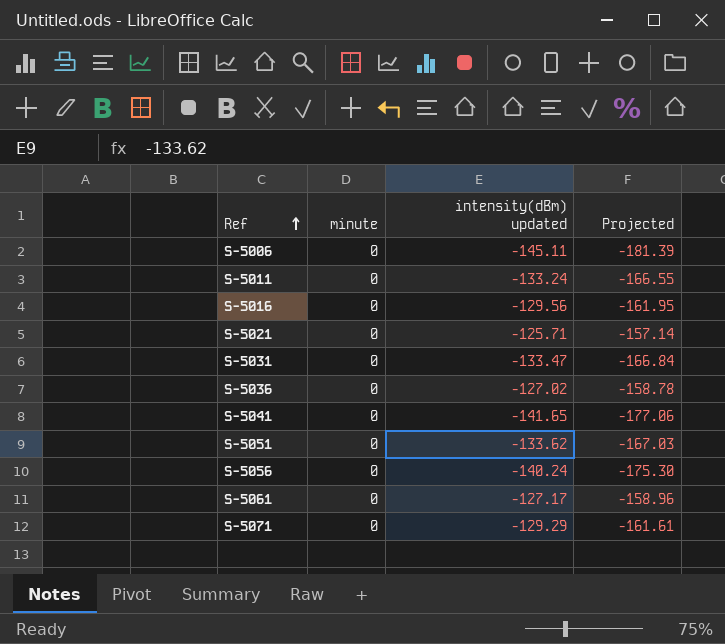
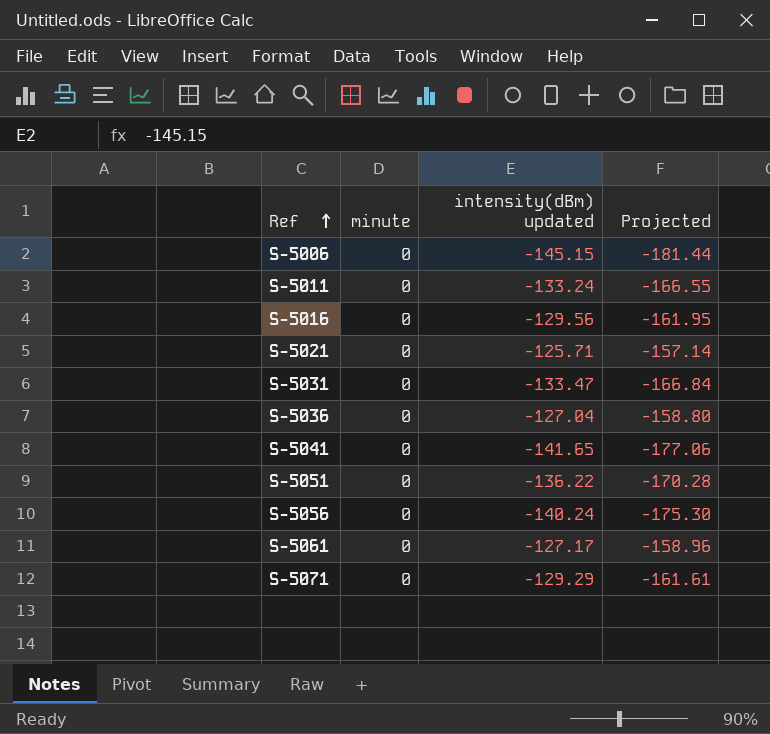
S-5006 | intensity(dBm) updated: -145.11 -> -145.15
S-5006 | Projected: -181.39 -> -181.44
S-5036 | intensity(dBm) updated: -127.02 -> -127.04
S-5036 | Projected: -158.78 -> -158.80
S-5051 | intensity(dBm) updated: -133.62 -> -136.22
S-5051 | Projected: -167.03 -> -170.28

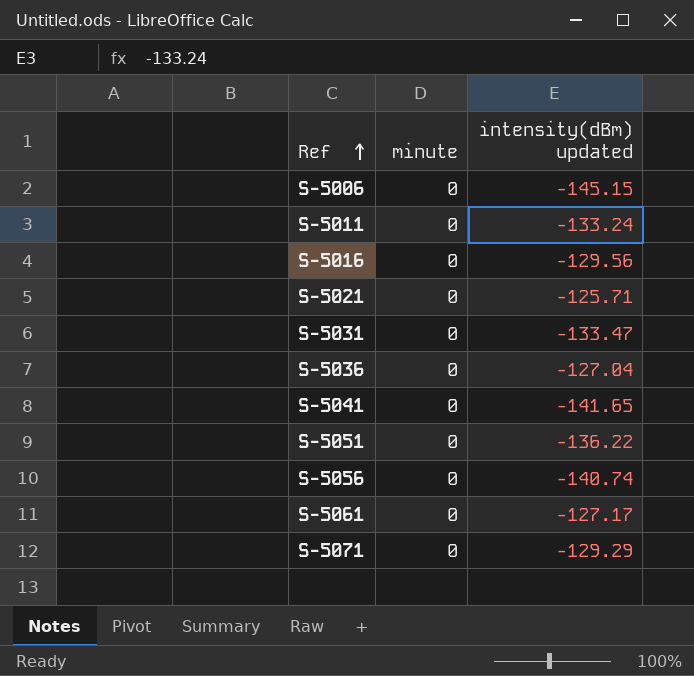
column Projected | formula: [intensity(dBm) updated] * 1.25 -> none
S-5056 | intensity(dBm) updated: -140.24 -> -140.74

